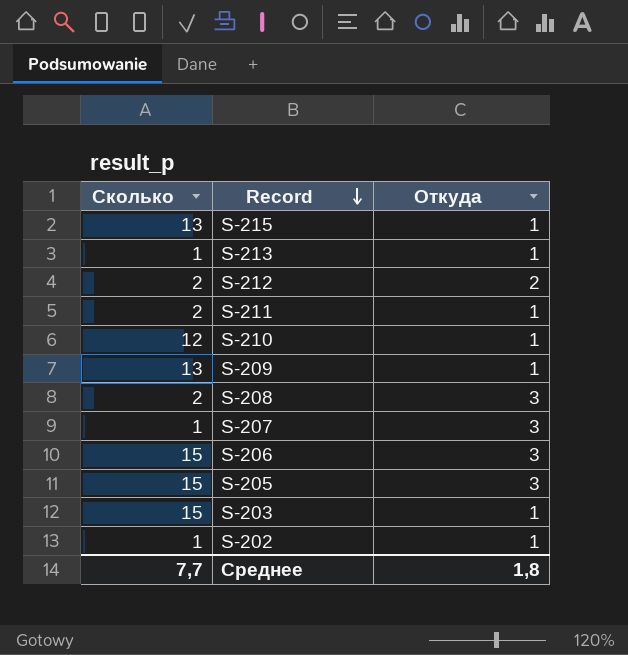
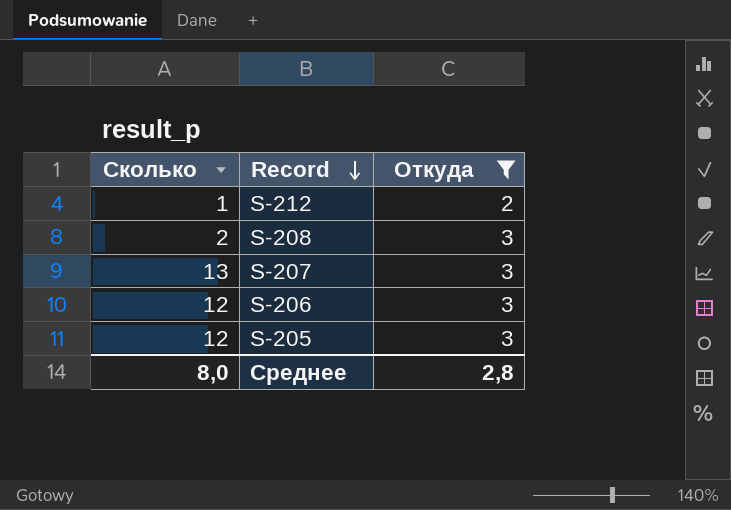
filter: none -> Откуда != 1
S-212 | Сколько: 2 -> 1
S-207 | Сколько: 1 -> 13
S-206 | Сколько: 15 -> 12
S-205 | Сколько: 15 -> 12
Среднее | Сколько: 7,7 -> 8,0
Среднее | Откуда: 1,8 -> 2,8

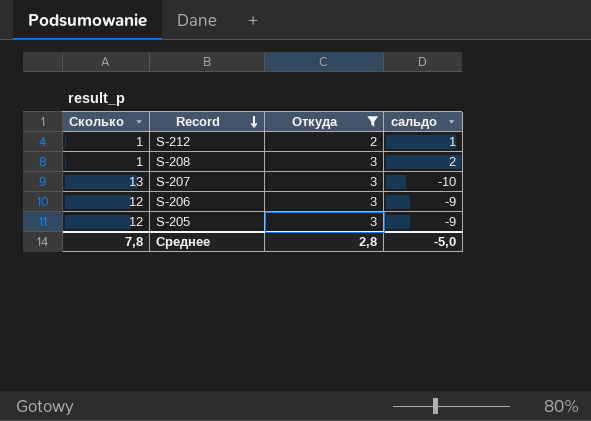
column сальдо | formula: none -> [Откуда] - [Сколько]
S-208 | Сколько: 2 -> 1
Среднее | Сколько: 8,0 -> 7,8

